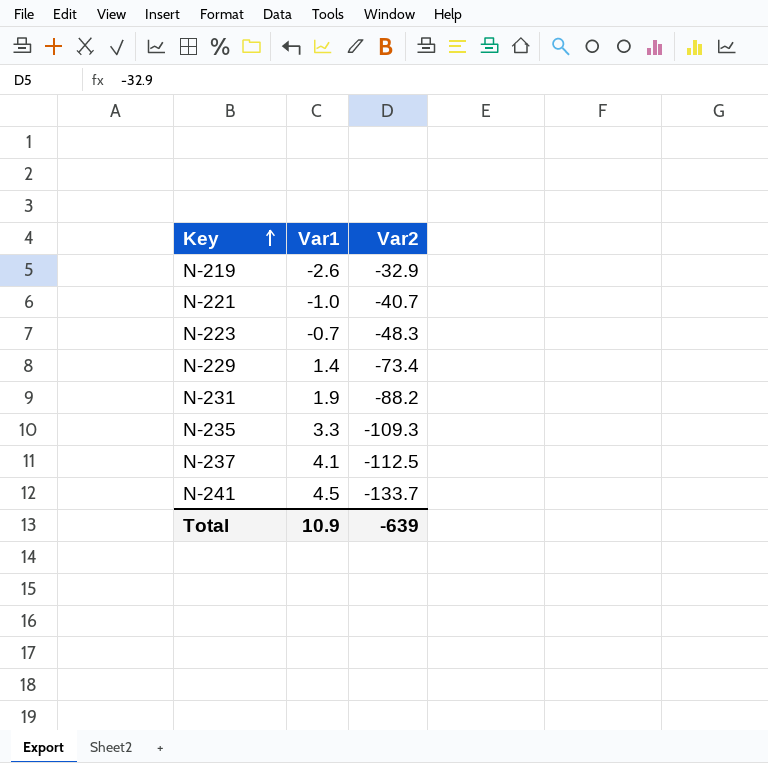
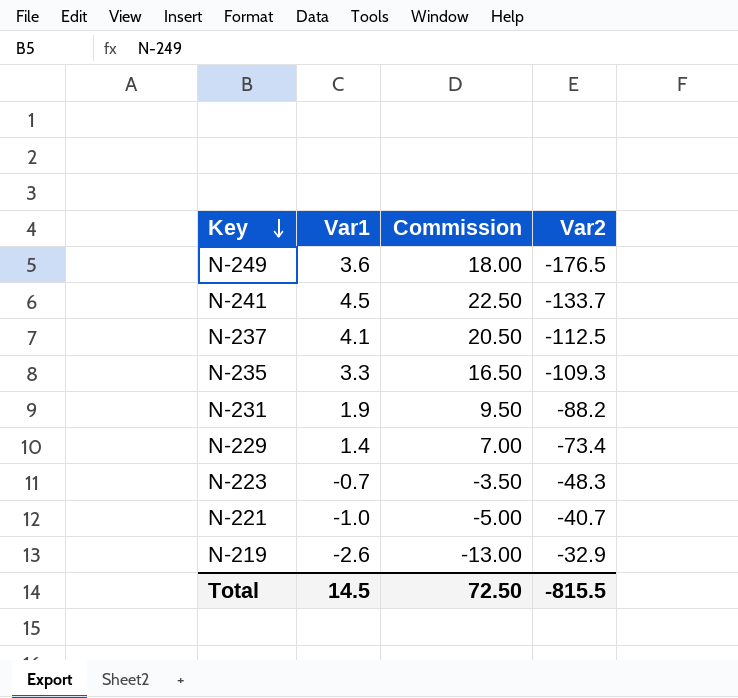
row order: Key ascending -> Key descending
column Commission | formula: none -> [Var1] * 5
row N-249: none -> 3.6 | 18.00 | -176.5
Total | Var1: 10.9 -> 14.5
Total | Var2: -639 -> -815.5

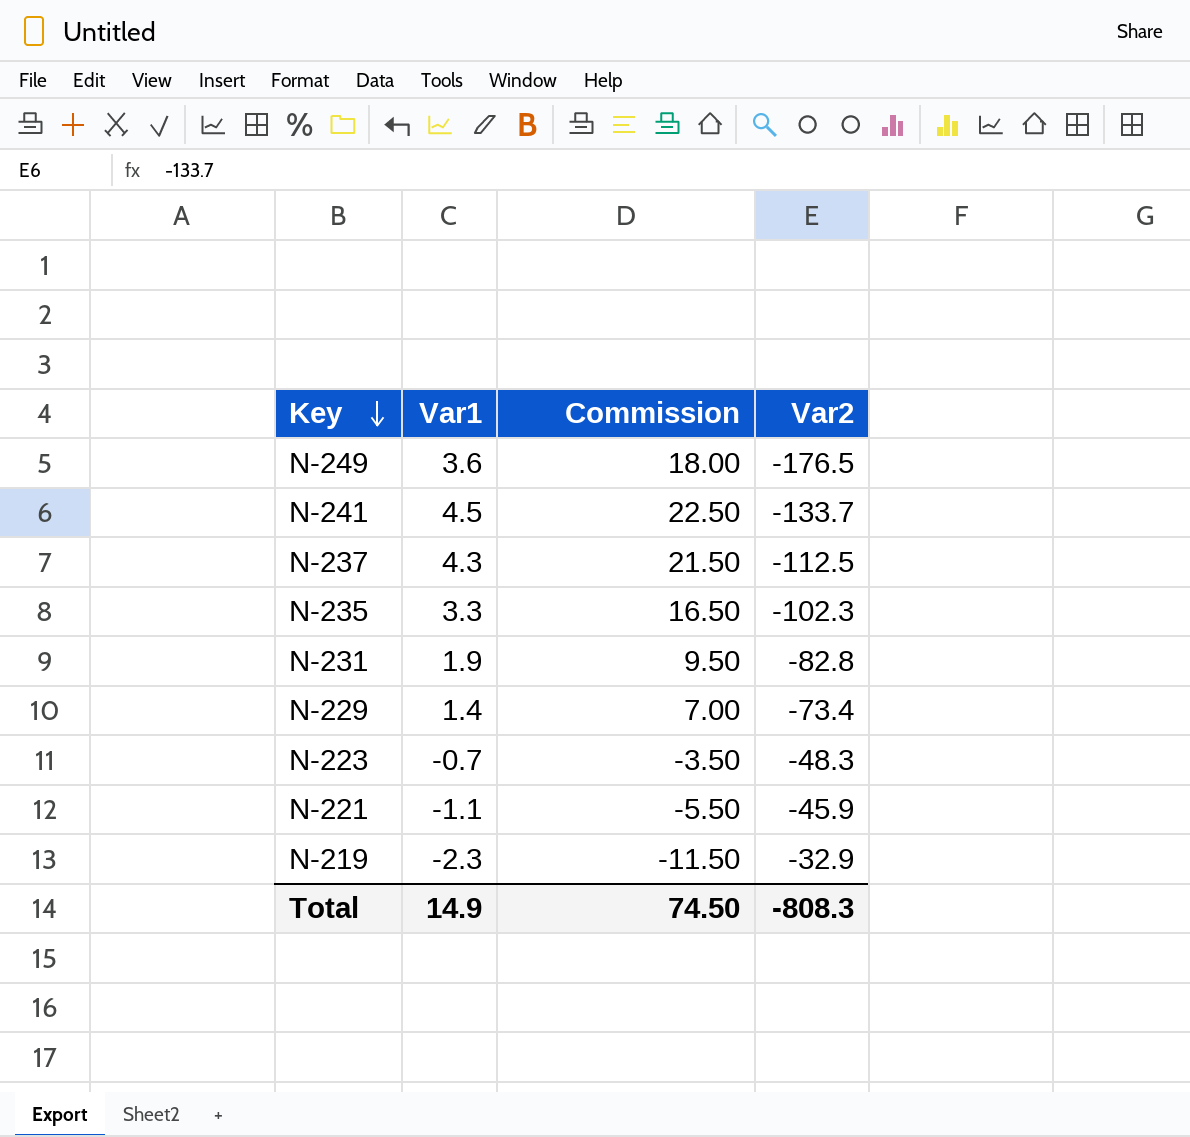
N-237 | Var1: 4.1 -> 4.3
N-237 | Commission: 20.50 -> 21.50
N-235 | Var2: -109.3 -> -102.3
N-231 | Var2: -88.2 -> -82.8
N-221 | Var1: -1.0 -> -1.1
N-221 | Commission: -5.00 -> -5.50
N-221 | Var2: -40.7 -> -45.9
N-219 | Var1: -2.6 -> -2.3
N-219 | Commission: -13.00 -> -11.50
Total | Var1: 14.5 -> 14.9
Total | Commission: 72.50 -> 74.50
Total | Var2: -815.5 -> -808.3

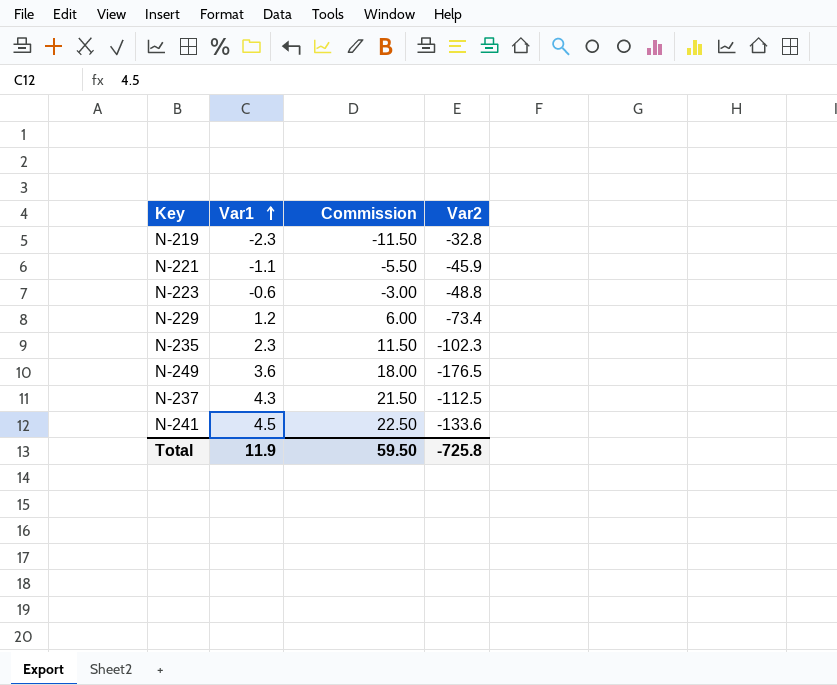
row order: Key descending -> Var1 ascending
row N-231: 1.9 | 9.50 | -82.8 -> none
N-219 | Var2: -32.9 -> -32.8
N-223 | Var1: -0.7 -> -0.6
N-223 | Commission: -3.50 -> -3.00
N-223 | Var2: -48.3 -> -48.8
N-229 | Var1: 1.4 -> 1.2
N-229 | Commission: 7.00 -> 6.00
N-235 | Var1: 3.3 -> 2.3
N-235 | Commission: 16.50 -> 11.50
N-241 | Var2: -133.7 -> -133.6
Total | Var1: 14.9 -> 11.9
Total | Commission: 74.50 -> 59.50
Total | Var2: -808.3 -> -725.8

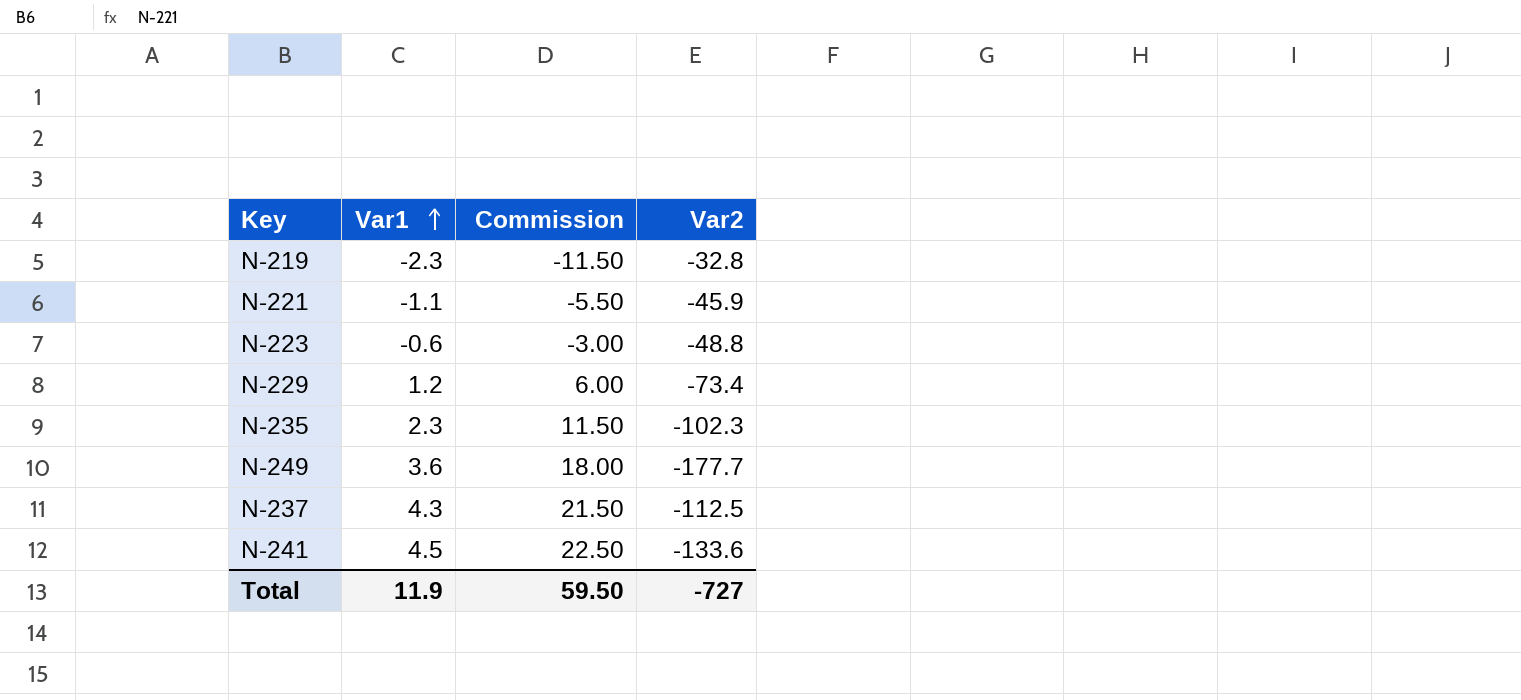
N-249 | Var2: -176.5 -> -177.7
Total | Var2: -725.8 -> -727

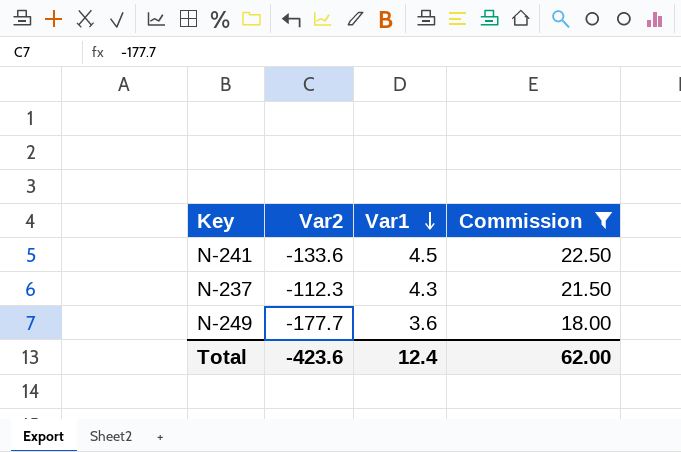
filter: none -> Commission >= 18.00
row order: Var1 ascending -> Var1 descending
column Var2 | position: 4 -> 2
N-237 | Var2: -112.5 -> -112.3
Total | Var2: -727 -> -423.6
Total | Var1: 11.9 -> 12.4
Total | Commission: 59.50 -> 62.00

